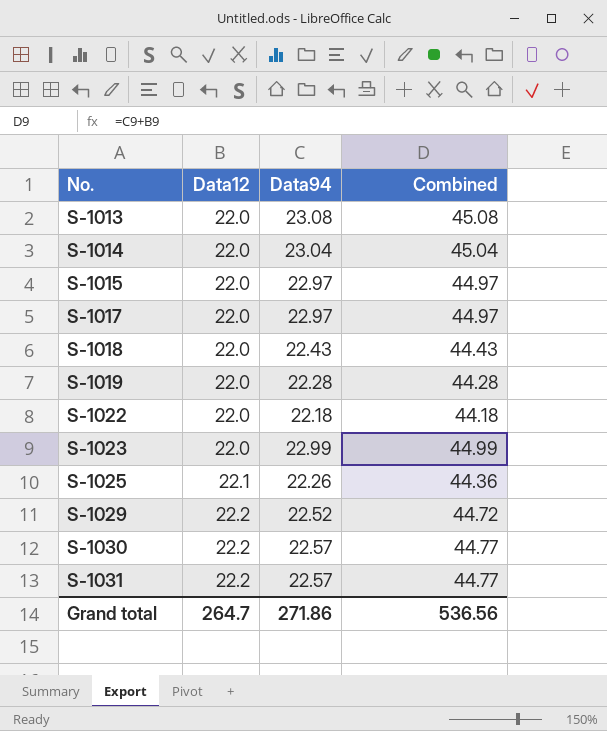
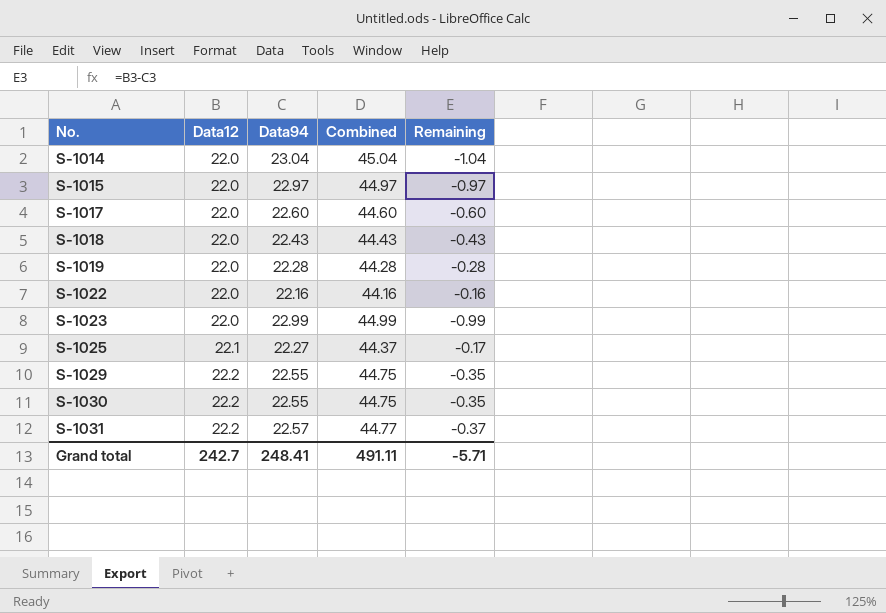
column Remaining | formula: none -> [Data12] - [Data94]
row S-1013: 22.0 | 23.08 | 45.08 -> none
S-1017 | Data94: 22.97 -> 22.60
S-1017 | Combined: 44.97 -> 44.60
S-1022 | Data94: 22.18 -> 22.16
S-1022 | Combined: 44.18 -> 44.16
S-1025 | Data94: 22.26 -> 22.27
S-1025 | Combined: 44.36 -> 44.37
S-1029 | Data94: 22.52 -> 22.55
S-1029 | Combined: 44.72 -> 44.75
S-1030 | Data94: 22.57 -> 22.55
S-1030 | Combined: 44.77 -> 44.75
Grand total | Data12: 264.7 -> 242.7
Grand total | Data94: 271.86 -> 248.41
Grand total | Combined: 536.56 -> 491.11

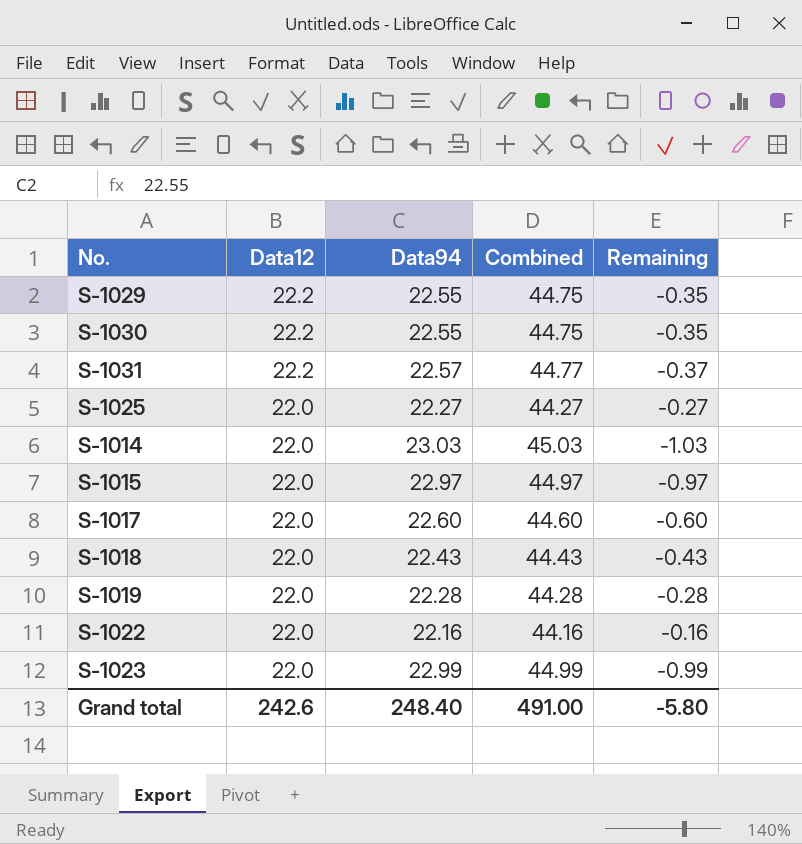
row order: No. ascending -> Data12 descending
S-1025 | Data12: 22.1 -> 22.0
S-1025 | Combined: 44.37 -> 44.27
S-1025 | Remaining: -0.17 -> -0.27
S-1014 | Data94: 23.04 -> 23.03
S-1014 | Combined: 45.04 -> 45.03
S-1014 | Remaining: -1.04 -> -1.03
Grand total | Data12: 242.7 -> 242.6
Grand total | Data94: 248.41 -> 248.40
Grand total | Combined: 491.11 -> 491.00
Grand total | Remaining: -5.71 -> -5.80

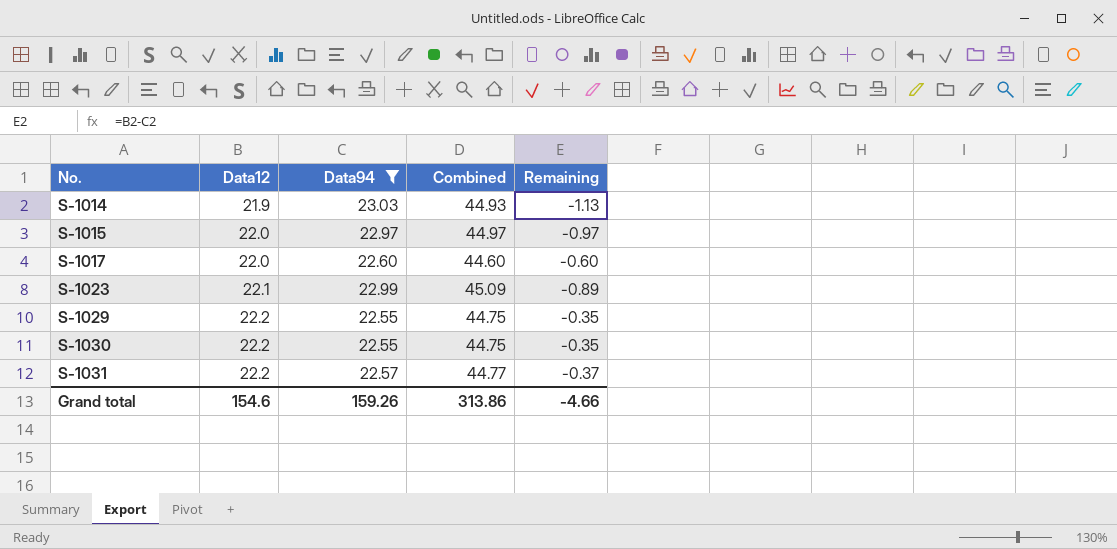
filter: none -> Data94 >= 22.55
row order: Data12 descending -> No. ascending
S-1014 | Data12: 22.0 -> 21.9
S-1014 | Combined: 45.03 -> 44.93
S-1014 | Remaining: -1.03 -> -1.13
S-1023 | Data12: 22.0 -> 22.1
S-1023 | Combined: 44.99 -> 45.09
S-1023 | Remaining: -0.99 -> -0.89
Grand total | Data12: 242.6 -> 154.6
Grand total | Data94: 248.40 -> 159.26
Grand total | Combined: 491.00 -> 313.86
Grand total | Remaining: -5.80 -> -4.66

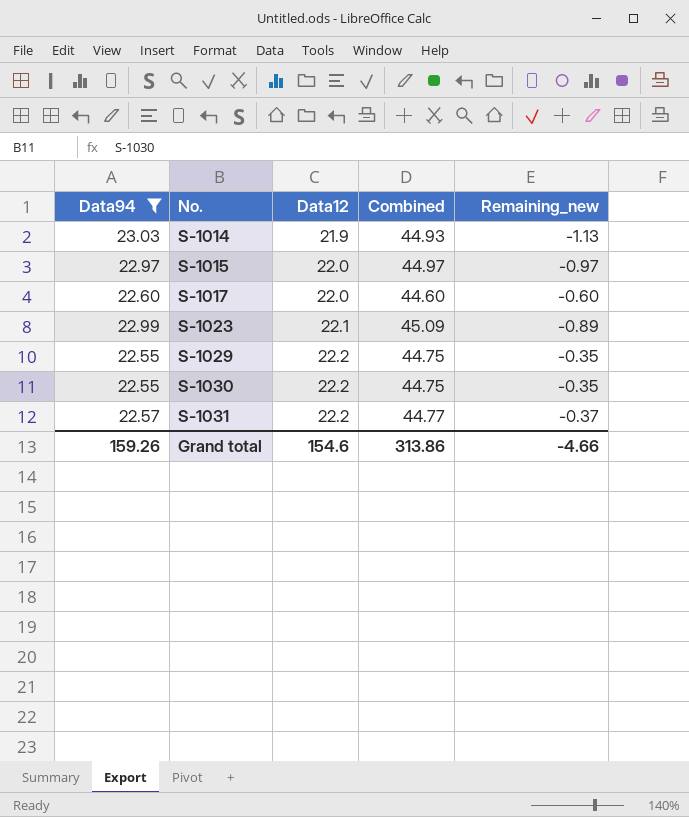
column Data94 | position: 3 -> 1
column name: Remaining -> Remaining_new

